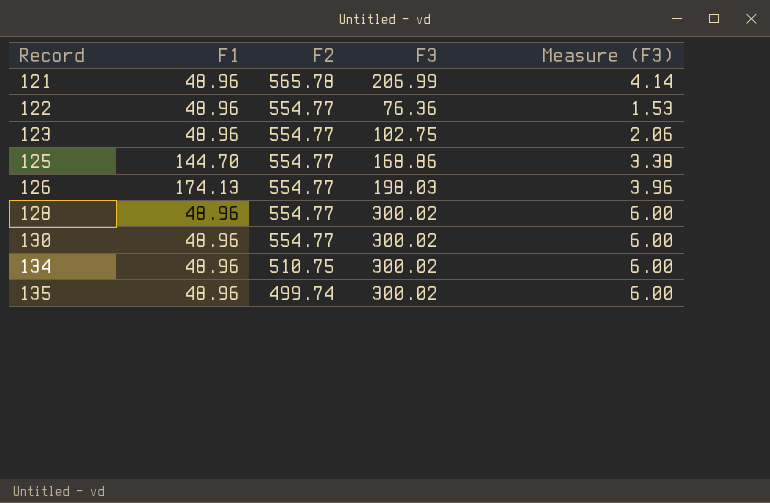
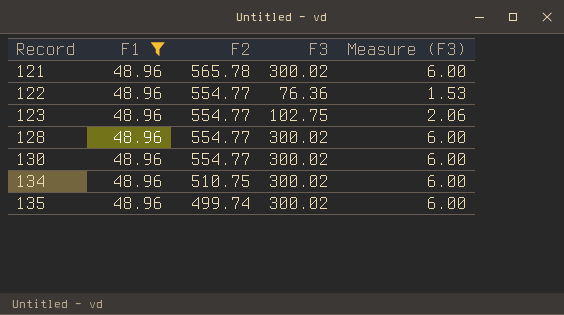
filter: none -> F1 = 48.96
121 | F3: 206.99 -> 300.02
121 | Measure (F3): 4.14 -> 6.00

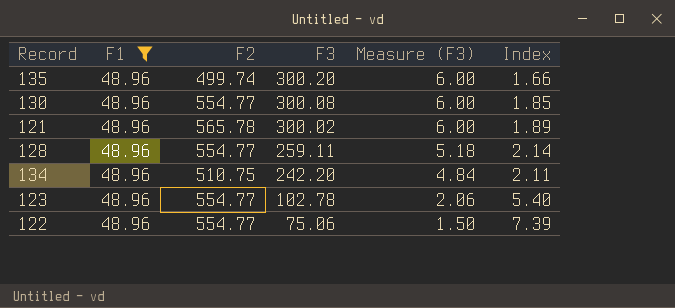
row order: Record ascending -> F3 descending
column Index | formula: none -> [F2] / [F3]
135 | F3: 300.02 -> 300.20
130 | F3: 300.02 -> 300.08
128 | F3: 300.02 -> 259.11
128 | Measure (F3): 6.00 -> 5.18
134 | F3: 300.02 -> 242.20
134 | Measure (F3): 6.00 -> 4.84
123 | F3: 102.75 -> 102.78
122 | F3: 76.36 -> 75.06
122 | Measure (F3): 1.53 -> 1.50

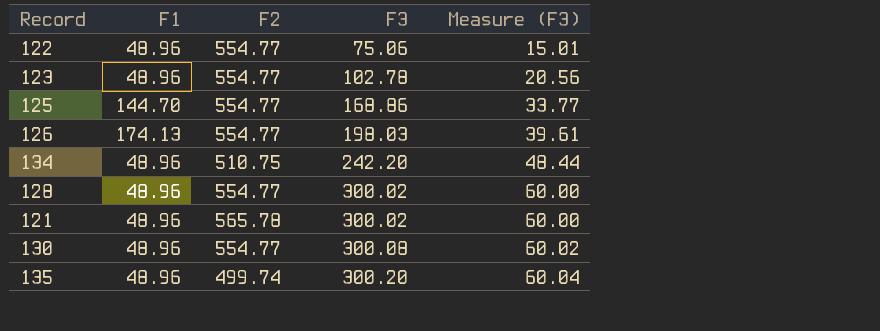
filter: F1 = 48.96 -> none
row order: F3 descending -> F3 ascending
column Index | formula: [F2] / [F3] -> none
column Measure (F3) | formula: [F3] * 0.02 -> [F3] * 0.2
128 | F3: 259.11 -> 300.02

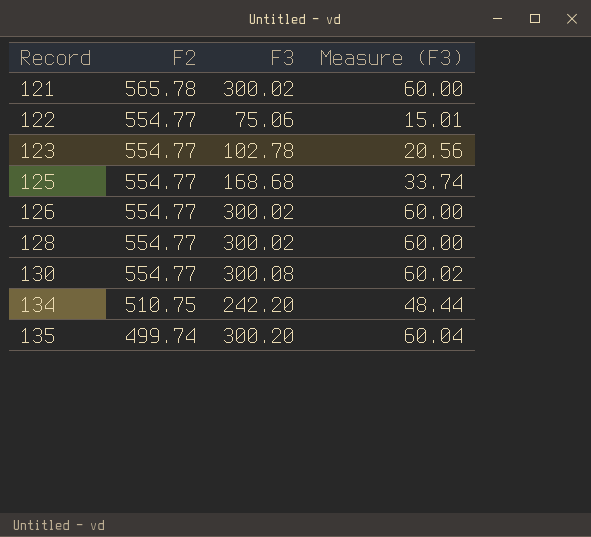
row order: F3 ascending -> Record ascending
column F1 | position: 2 -> none
125 | F3: 168.86 -> 168.68
125 | Measure (F3): 33.77 -> 33.74
126 | F3: 198.03 -> 300.02
126 | Measure (F3): 39.61 -> 60.00

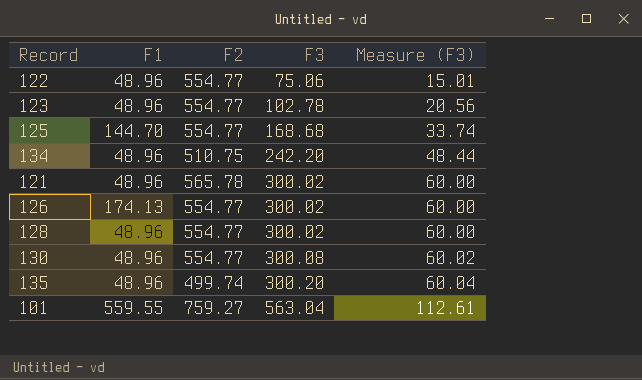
row order: Record ascending -> F3 ascending
column F1 | position: none -> 2
row 101: none -> 559.55 | 759.27 | 563.04 | 112.61

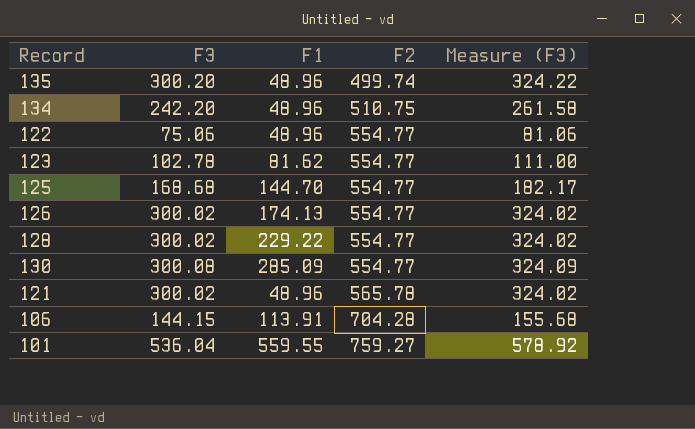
row order: F3 ascending -> F2 ascending
column F3 | position: 4 -> 2
column Measure (F3) | formula: [F3] * 0.2 -> [F3] * 1.08
123 | F1: 48.96 -> 81.62
128 | F1: 48.96 -> 229.22
130 | F1: 48.96 -> 285.09
row 106: none -> 144.15 | 113.91 | 704.28 | 155.68
101 | F3: 563.04 -> 536.04

